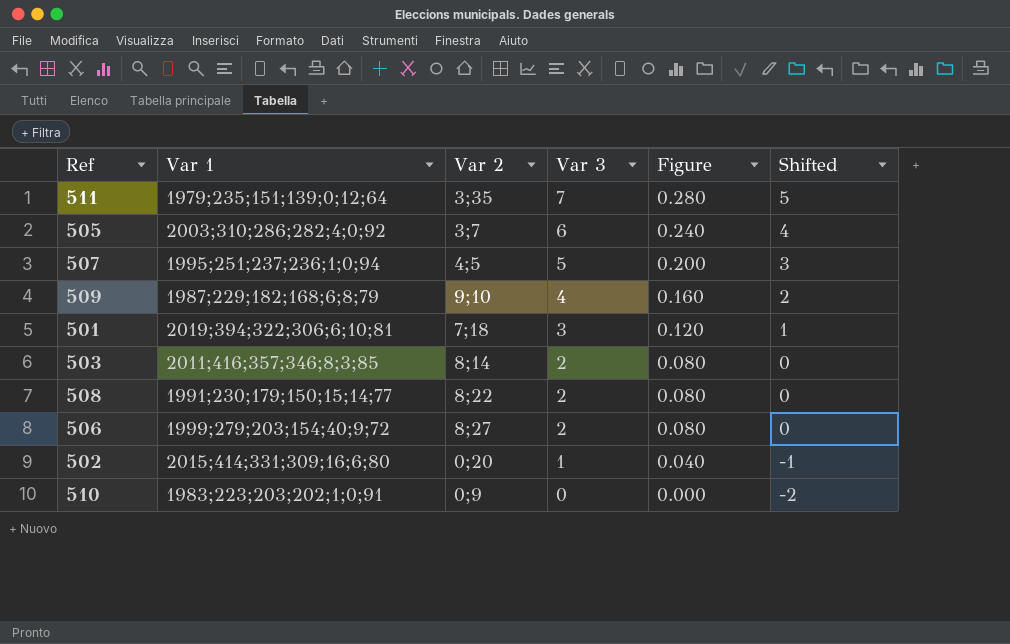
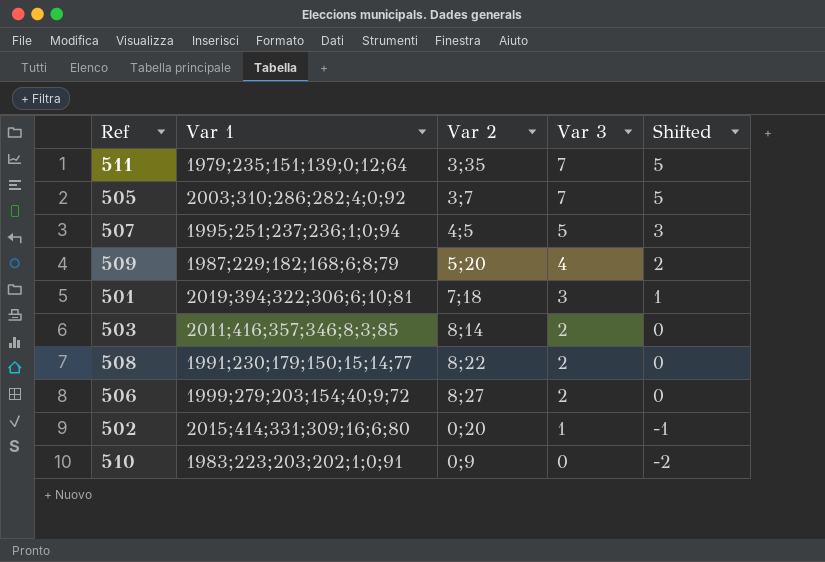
column Figure | formula: [Var 3] * 0.04 -> none
505 | Var 3: 6 -> 7
505 | Shifted: 4 -> 5
509 | Var 2: 9;10 -> 5;20

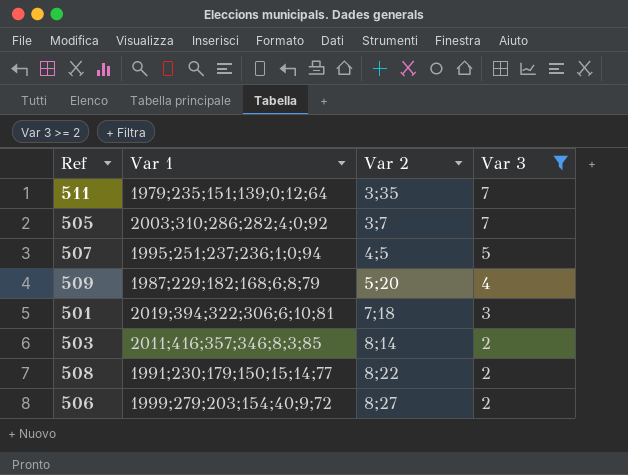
filter: none -> Var 3 >= 2
column Shifted | formula: [Var 3] - 2 -> none

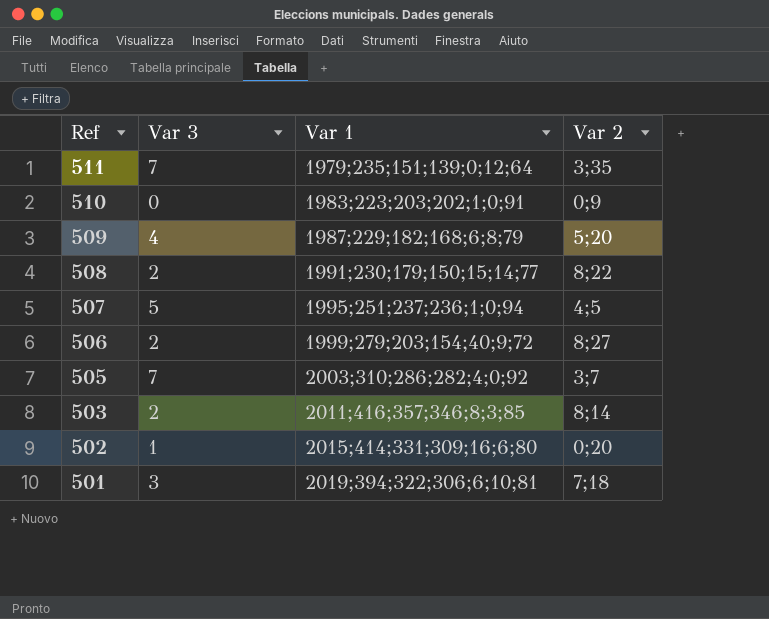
filter: Var 3 >= 2 -> none
row order: Var 3 descending -> Ref descending
column Var 3 | position: 4 -> 2

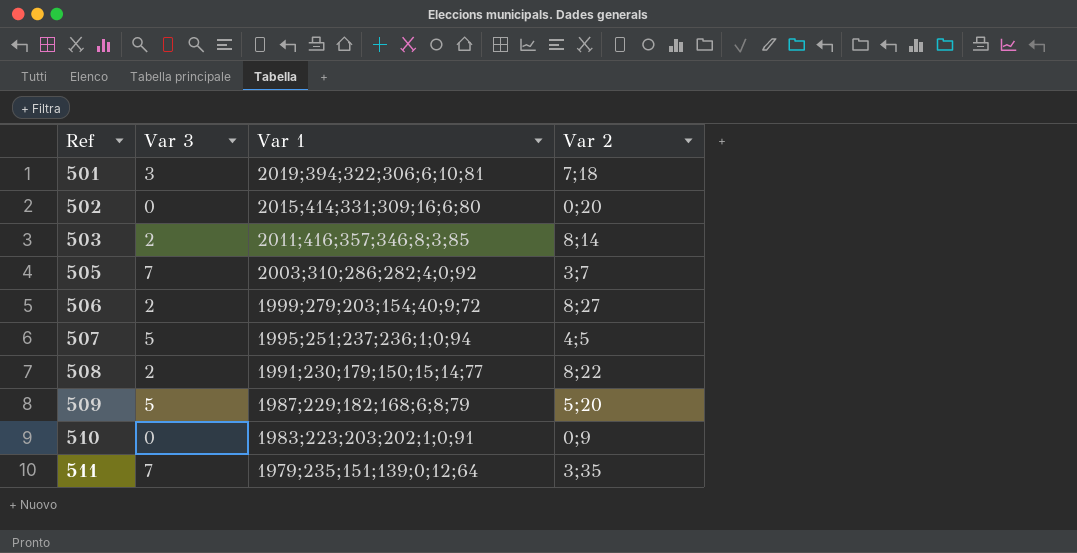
row order: Ref descending -> Ref ascending
502 | Var 3: 1 -> 0
509 | Var 3: 4 -> 5

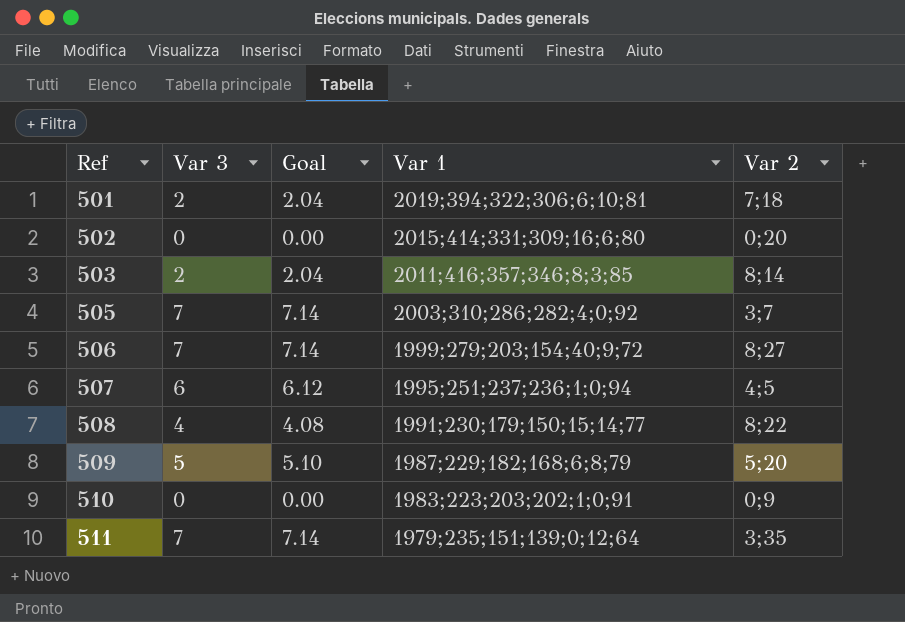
column Goal | formula: none -> [Var 3] * 1.02
501 | Var 3: 3 -> 2
506 | Var 3: 2 -> 7
507 | Var 3: 5 -> 6
508 | Var 3: 2 -> 4

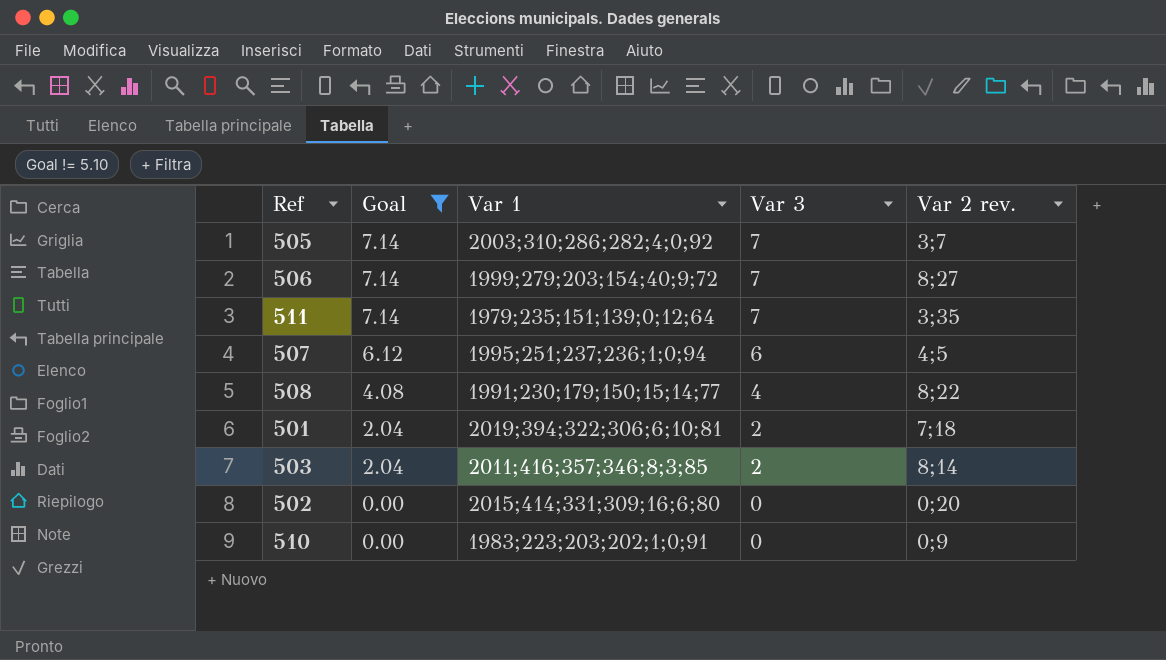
filter: none -> Goal != 5.10
row order: Ref ascending -> Goal descending
column Var 3 | position: 2 -> 4
column name: Var 2 -> Var 2 rev.

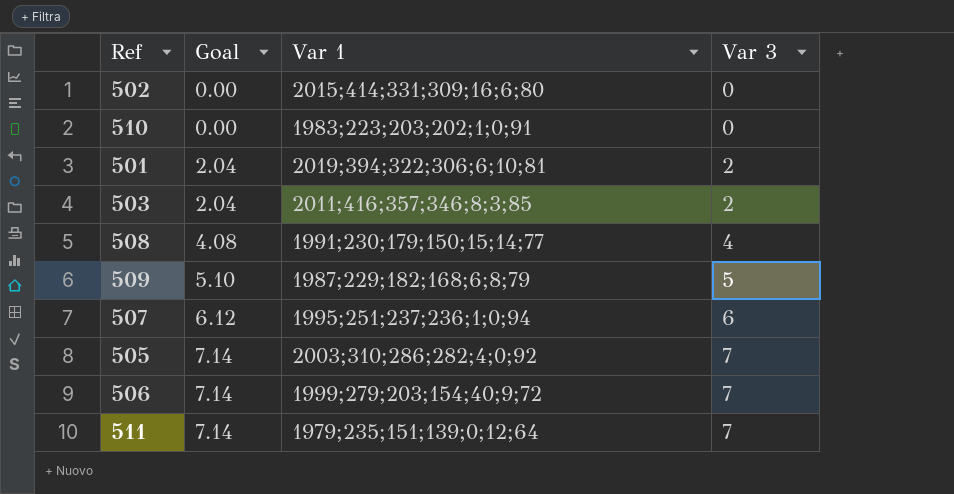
filter: Goal != 5.10 -> none
row order: Goal descending -> Goal ascending
column Var 2 rev. | position: 5 -> none

